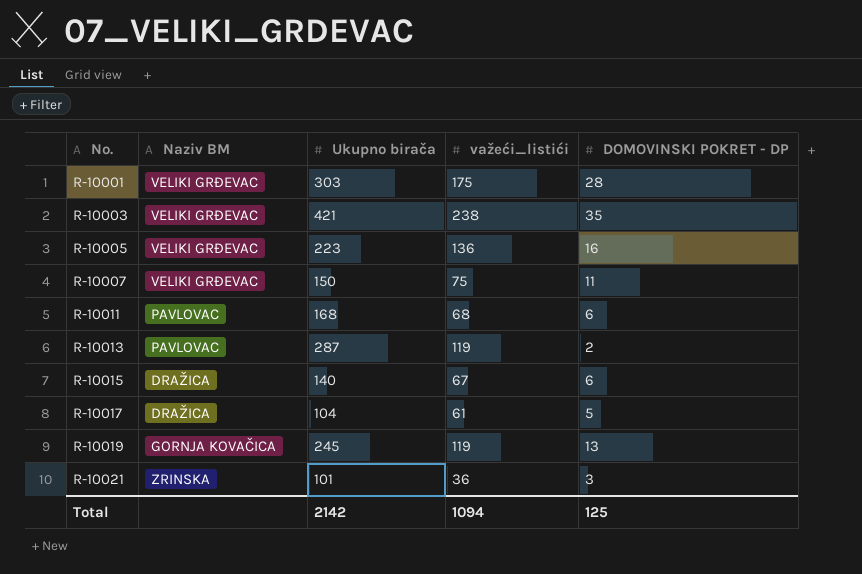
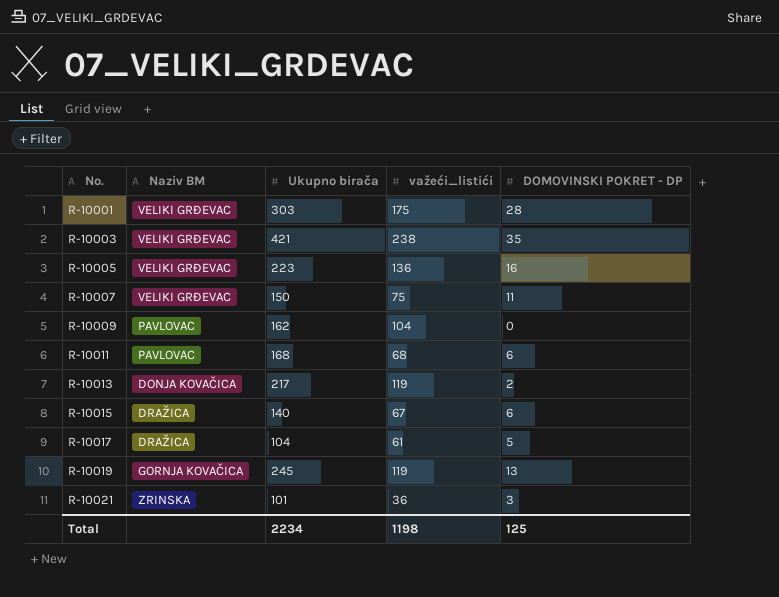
row R-10009: none -> PAVLOVAC | 162 | 104 | 0
R-10013 | Naziv BM: PAVLOVAC -> DONJA KOVAČICA
R-10013 | Ukupno birača: 287 -> 217
Total | Ukupno birača: 2142 -> 2234
Total | važeći_listići: 1094 -> 1198

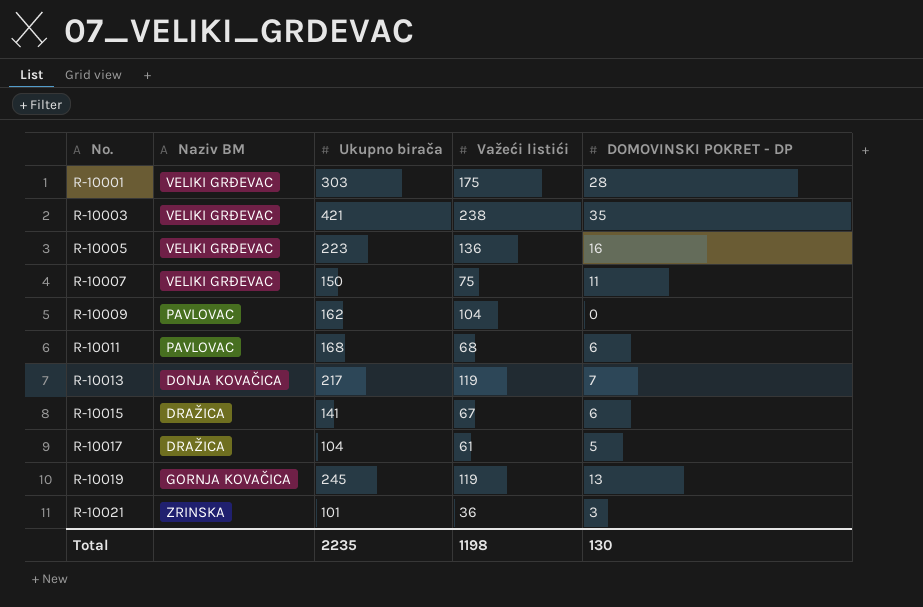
column name: važeći_listići -> Važeći listići
R-10013 | DOMOVINSKI POKRET - DP: 2 -> 7
R-10015 | Ukupno birača: 140 -> 141
Total | Ukupno birača: 2234 -> 2235
Total | DOMOVINSKI POKRET - DP: 125 -> 130

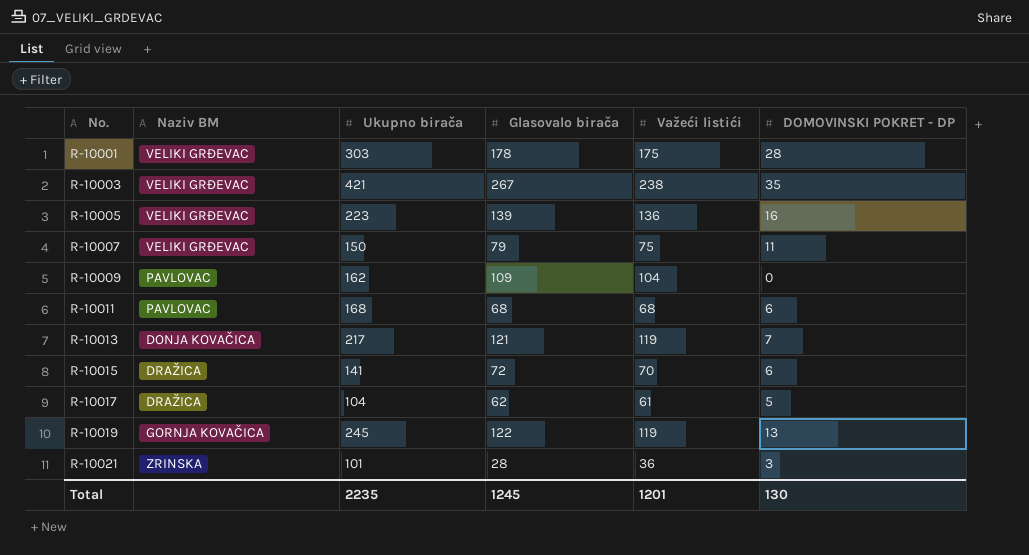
column Glasovalo birača | position: none -> 4
R-10015 | Važeći listići: 67 -> 70
Total | Važeći listići: 1198 -> 1201

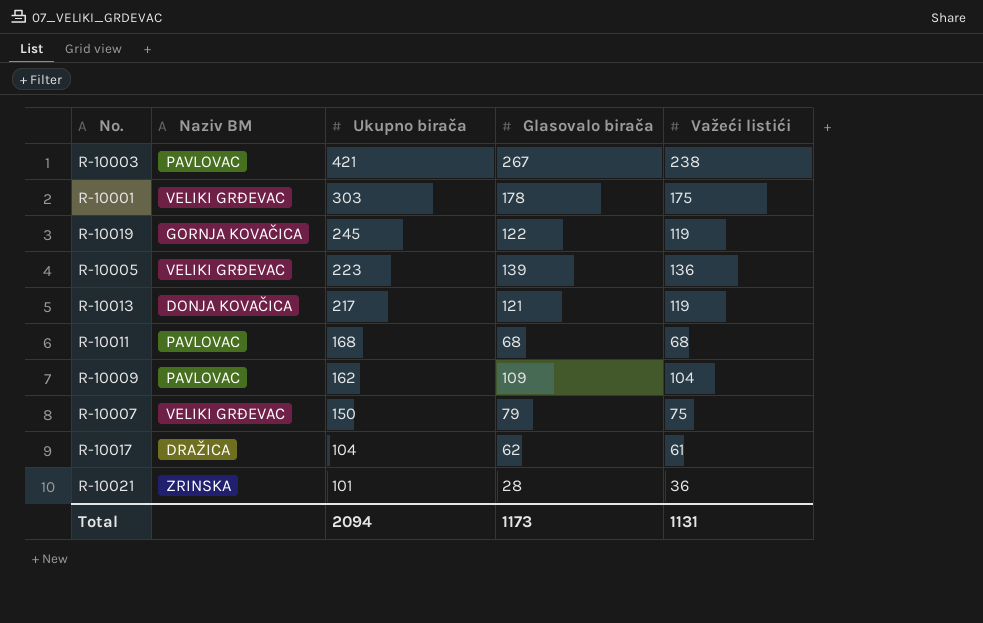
row order: No. ascending -> Ukupno birača descending
column DOMOVINSKI POKRET - DP | position: 6 -> none
row R-10015: DRAŽICA | 141 | 72 | 70 | 6 -> none
R-10003 | Naziv BM: VELIKI GRĐEVAC -> PAVLOVAC
Total | Ukupno birača: 2235 -> 2094
Total | Glasovalo birača: 1245 -> 1173
Total | Važeći listići: 1201 -> 1131

